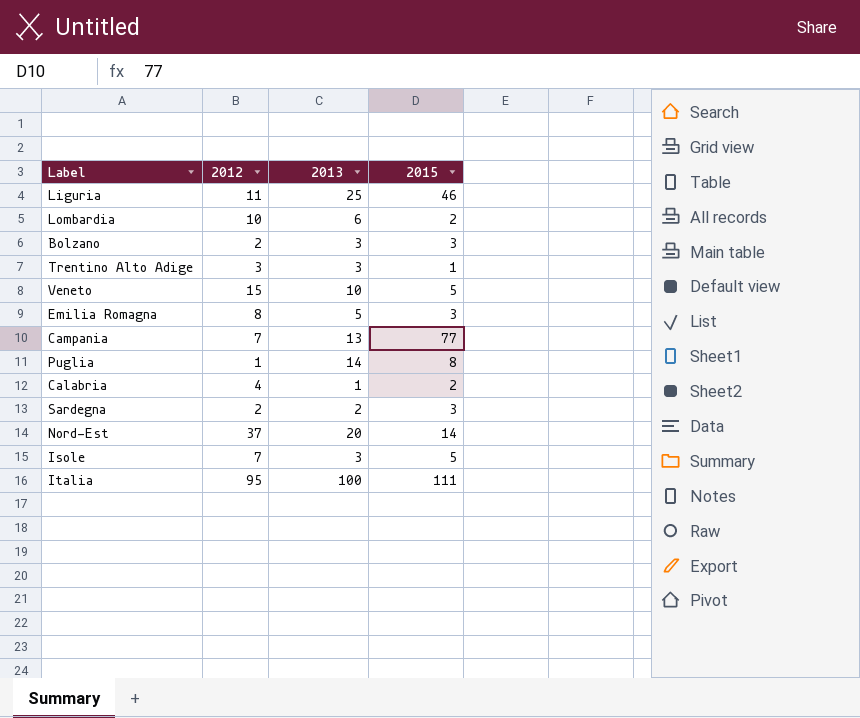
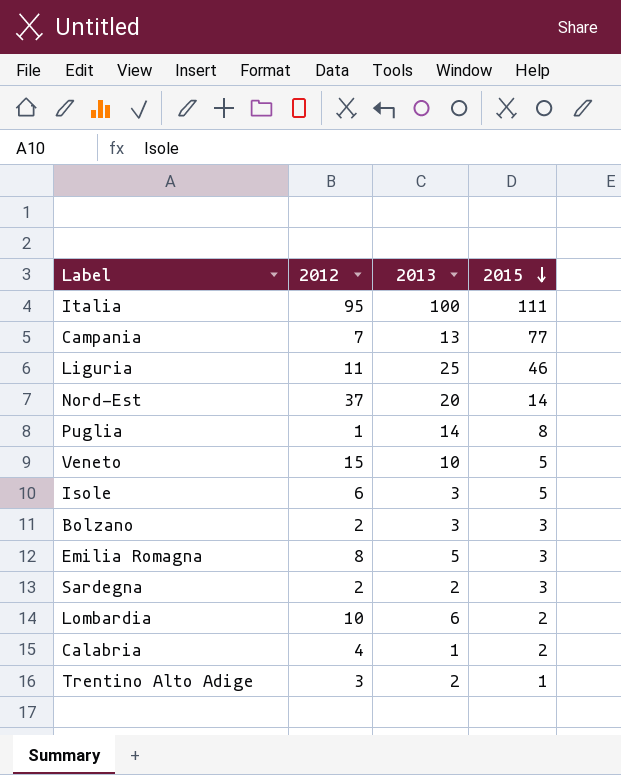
row order: none -> 2015 descending
Isole | 2012: 7 -> 6
Trentino Alto Adige | 2013: 3 -> 2

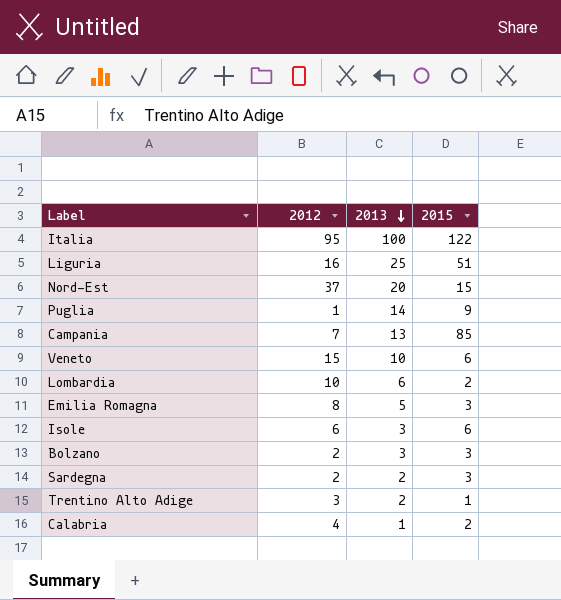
row order: 2015 descending -> 2013 descending
Italia | 2015: 111 -> 122
Liguria | 2012: 11 -> 16
Liguria | 2015: 46 -> 51
Nord-Est | 2015: 14 -> 15
Puglia | 2015: 8 -> 9
Campania | 2015: 77 -> 85
Veneto | 2015: 5 -> 6
Isole | 2015: 5 -> 6

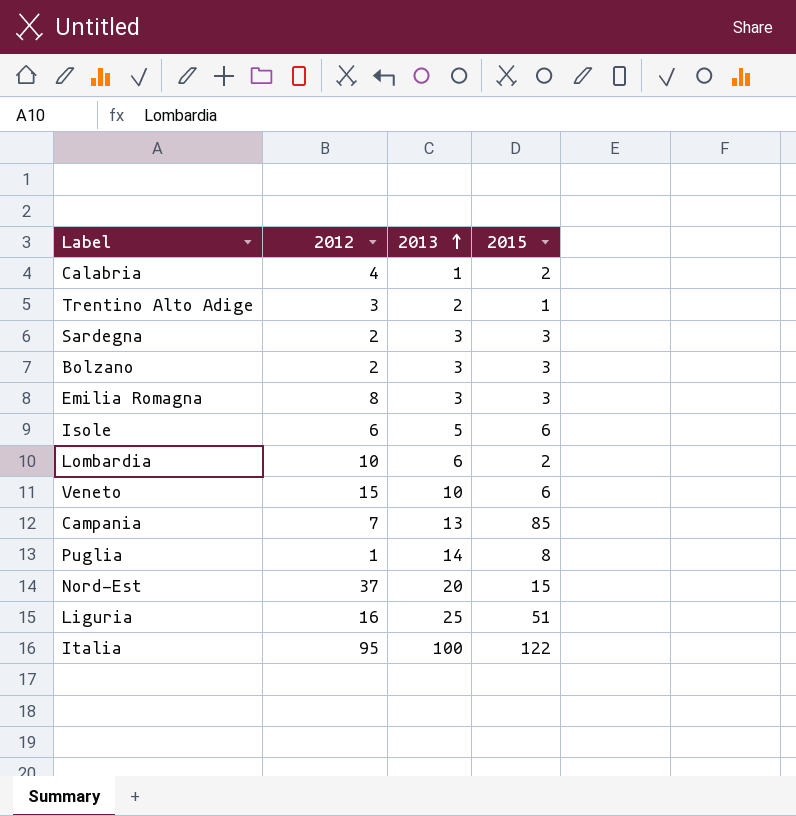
row order: 2013 descending -> 2013 ascending
Sardegna | 2013: 2 -> 3
Emilia Romagna | 2013: 5 -> 3
Isole | 2013: 3 -> 5
Puglia | 2015: 9 -> 8

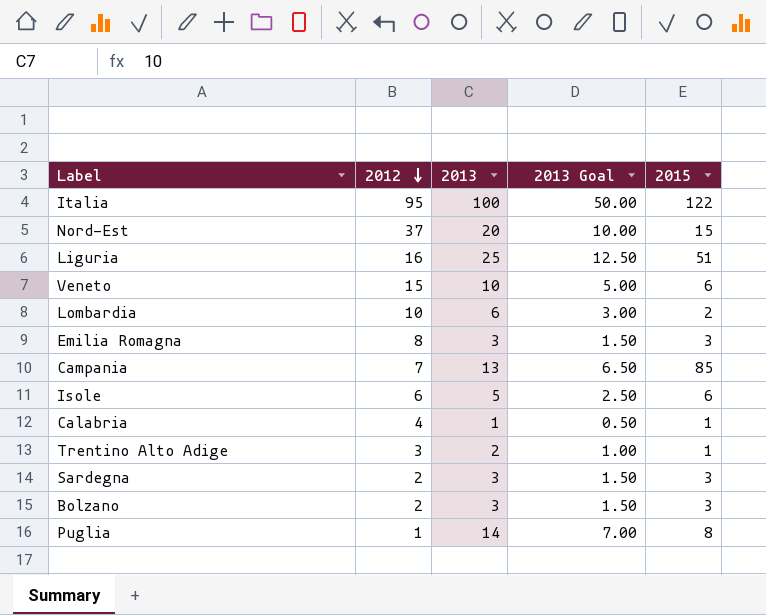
row order: 2013 ascending -> 2012 descending
column 2013 Goal | formula: none -> [2013] * 0.5
Calabria | 2015: 2 -> 1

